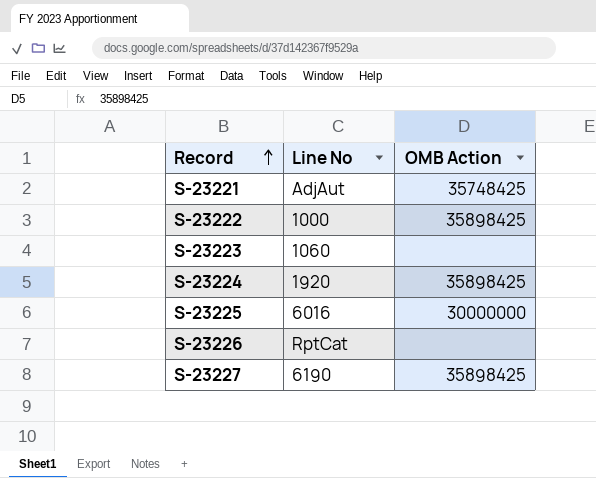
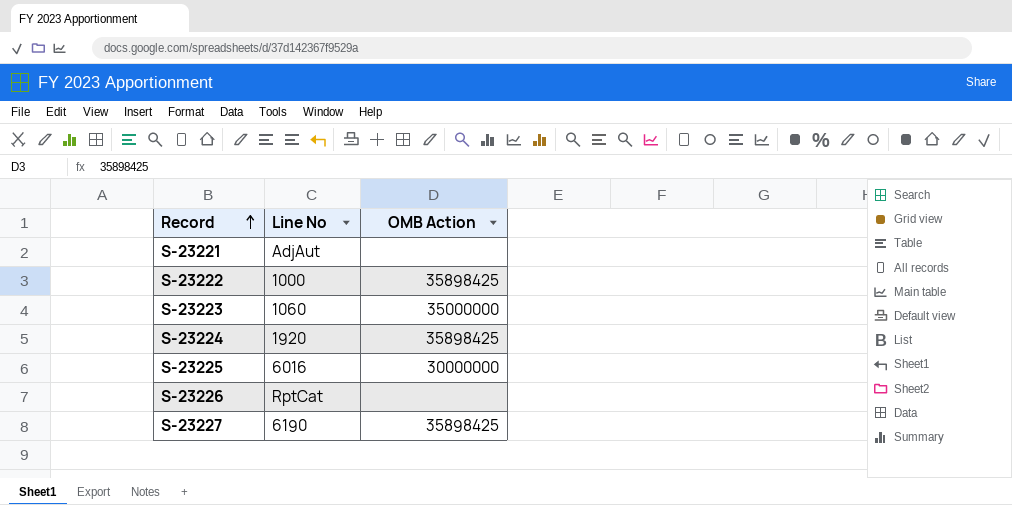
S-23221 | OMB Action: 35748425 -> none
S-23223 | OMB Action: none -> 35000000

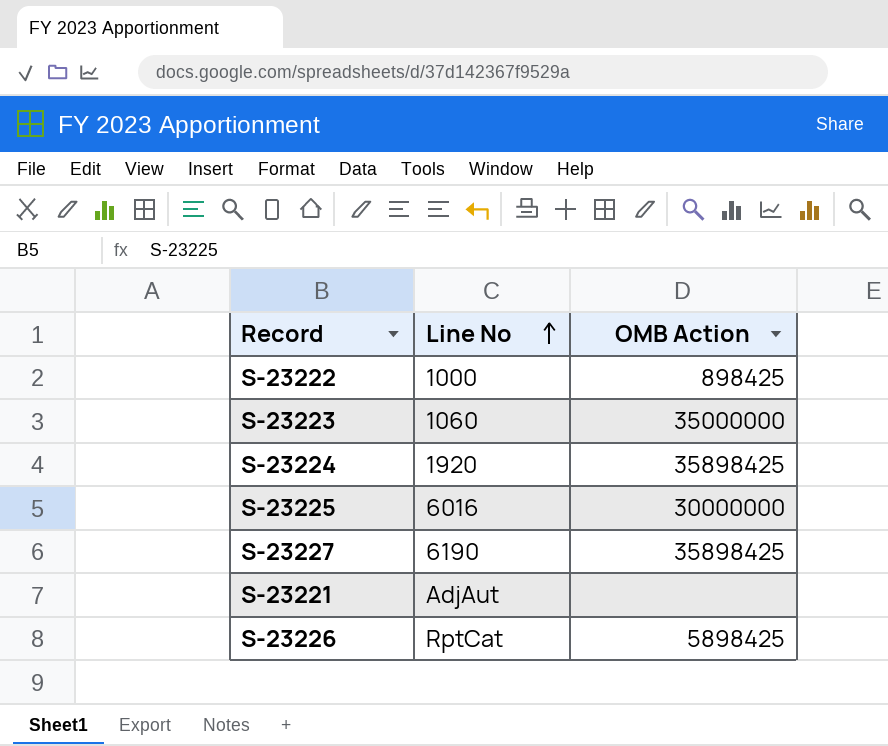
row order: Record ascending -> Line No ascending
S-23222 | OMB Action: 35898425 -> 898425
S-23226 | OMB Action: none -> 5898425

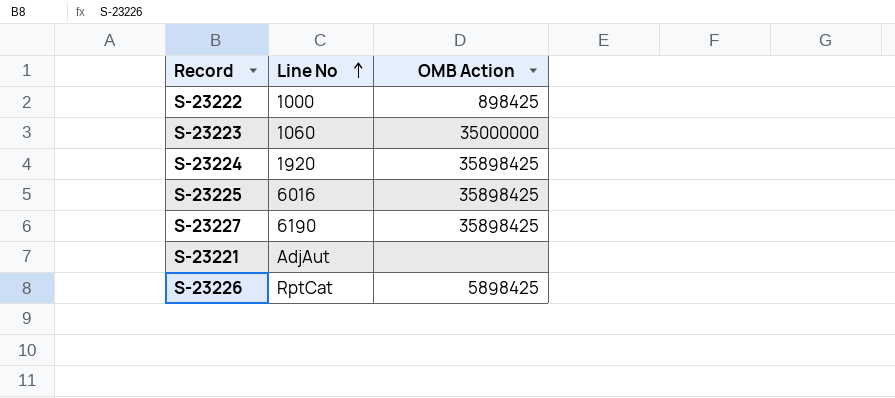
S-23225 | OMB Action: 30000000 -> 35898425

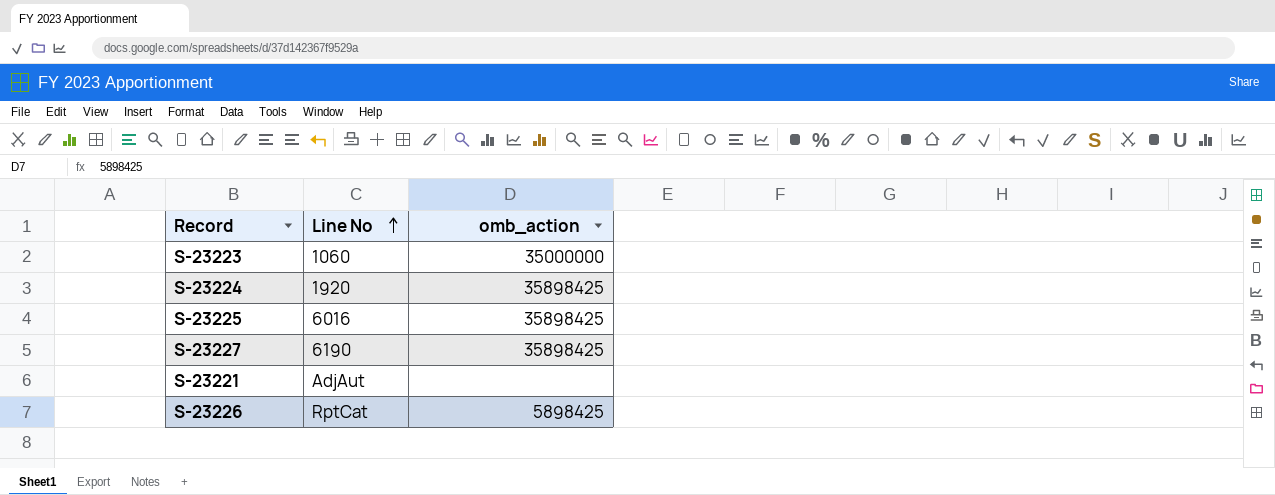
column name: OMB Action -> omb_action
row S-23222: 1000 | 898425 -> none

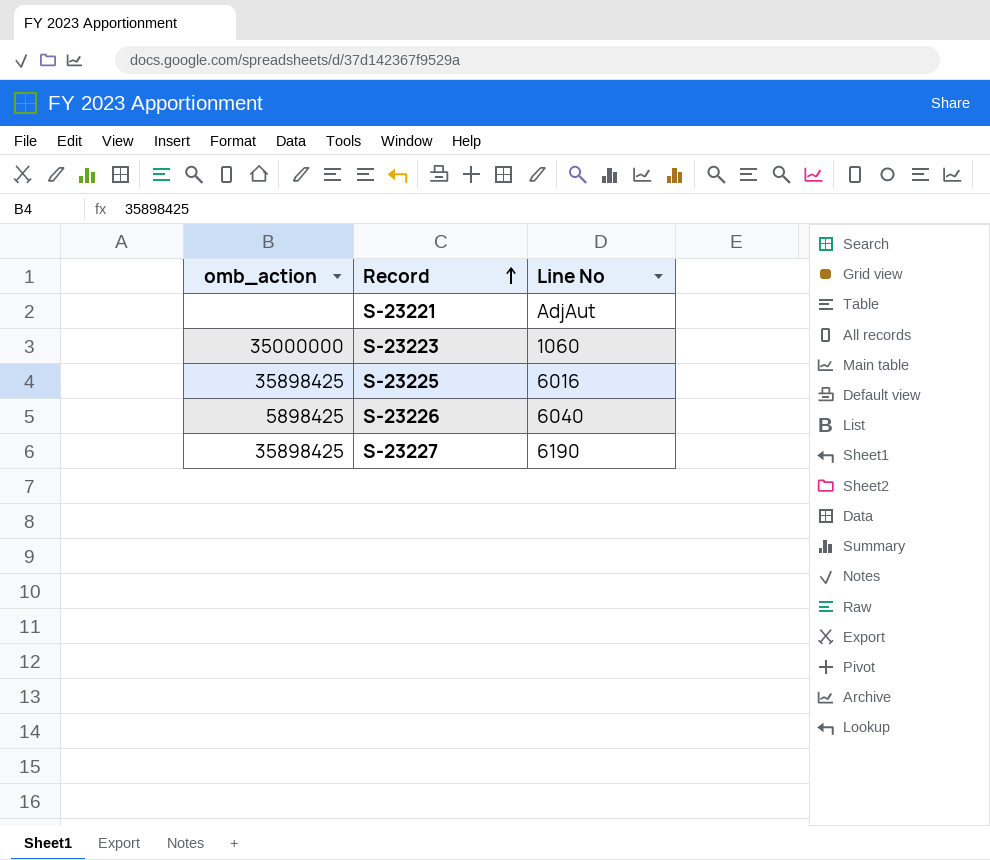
row order: Line No ascending -> Record ascending
column omb_action | position: 3 -> 1
row S-23224: 1920 | 35898425 -> none
S-23226 | Line No: RptCat -> 6040

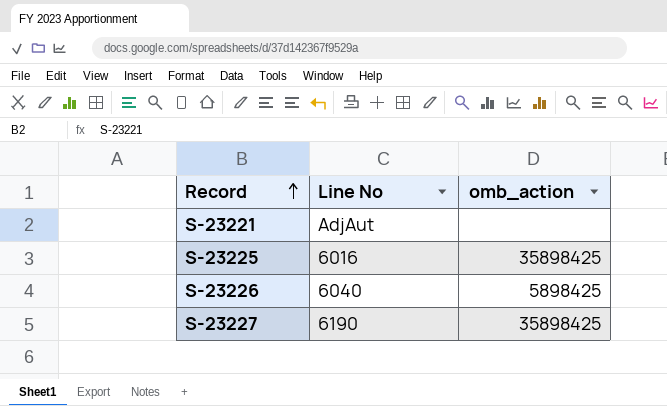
column omb_action | position: 1 -> 3
row S-23223: 35000000 | 1060 -> none

